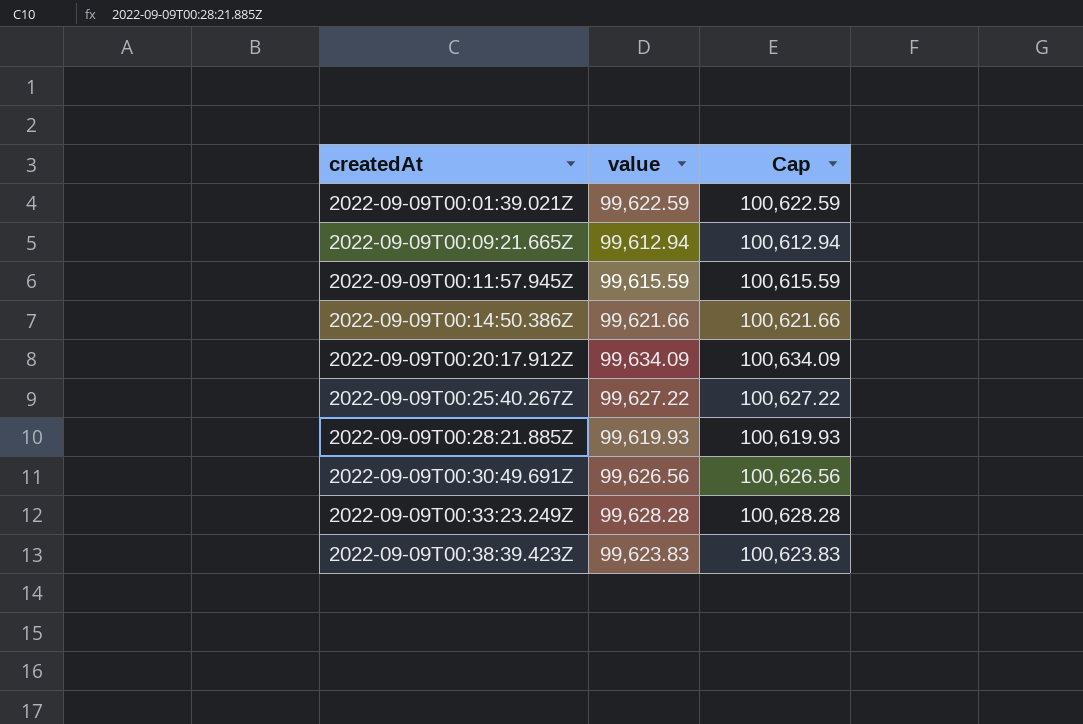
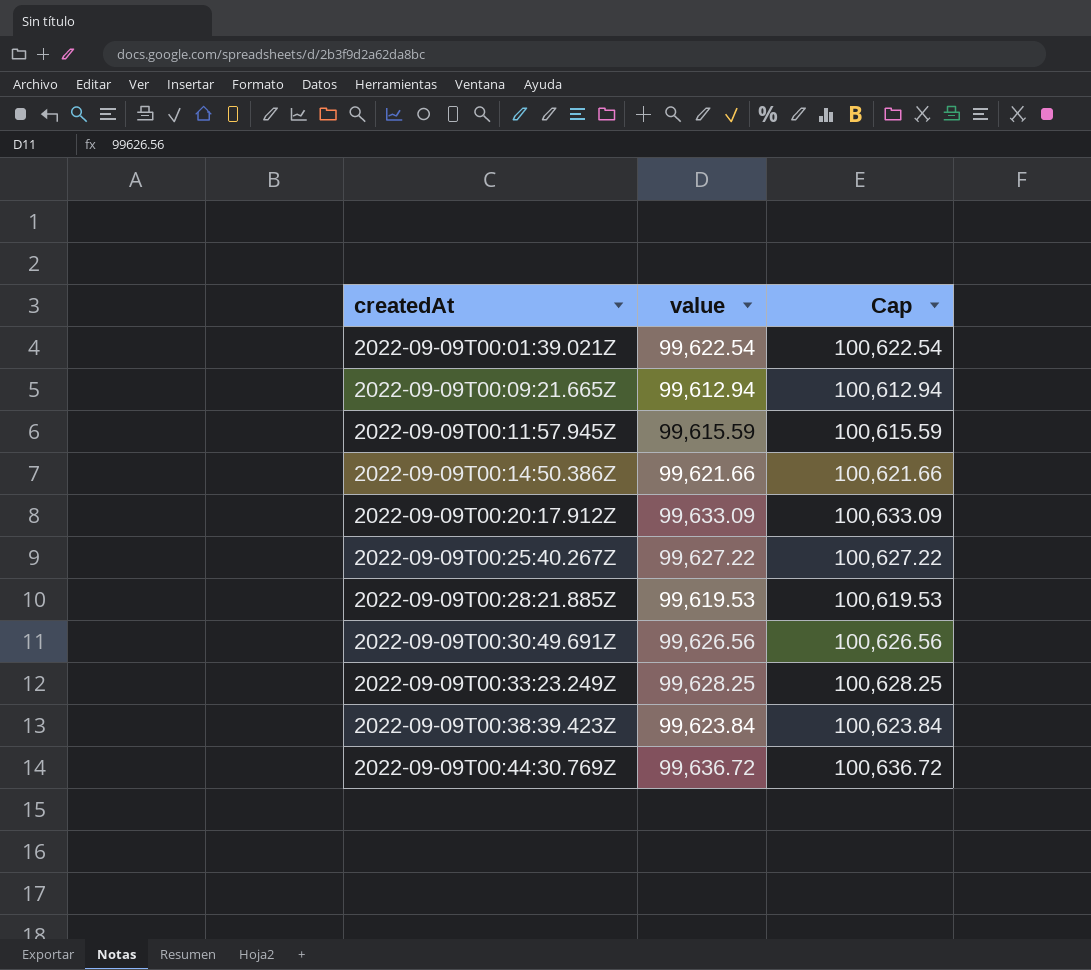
2022-09-09T00:01:39.021Z | value: 99,622.59 -> 99,622.54
2022-09-09T00:01:39.021Z | Cap: 100,622.59 -> 100,622.54
2022-09-09T00:20:17.912Z | value: 99,634.09 -> 99,633.09
2022-09-09T00:20:17.912Z | Cap: 100,634.09 -> 100,633.09
2022-09-09T00:28:21.885Z | value: 99,619.93 -> 99,619.53
2022-09-09T00:28:21.885Z | Cap: 100,619.93 -> 100,619.53
2022-09-09T00:33:23.249Z | value: 99,628.28 -> 99,628.25
2022-09-09T00:33:23.249Z | Cap: 100,628.28 -> 100,628.25
2022-09-09T00:38:39.423Z | value: 99,623.83 -> 99,623.84
2022-09-09T00:38:39.423Z | Cap: 100,623.83 -> 100,623.84
row 2022-09-09T00:44:30.769Z: none -> 99,636.72 | 100,636.72

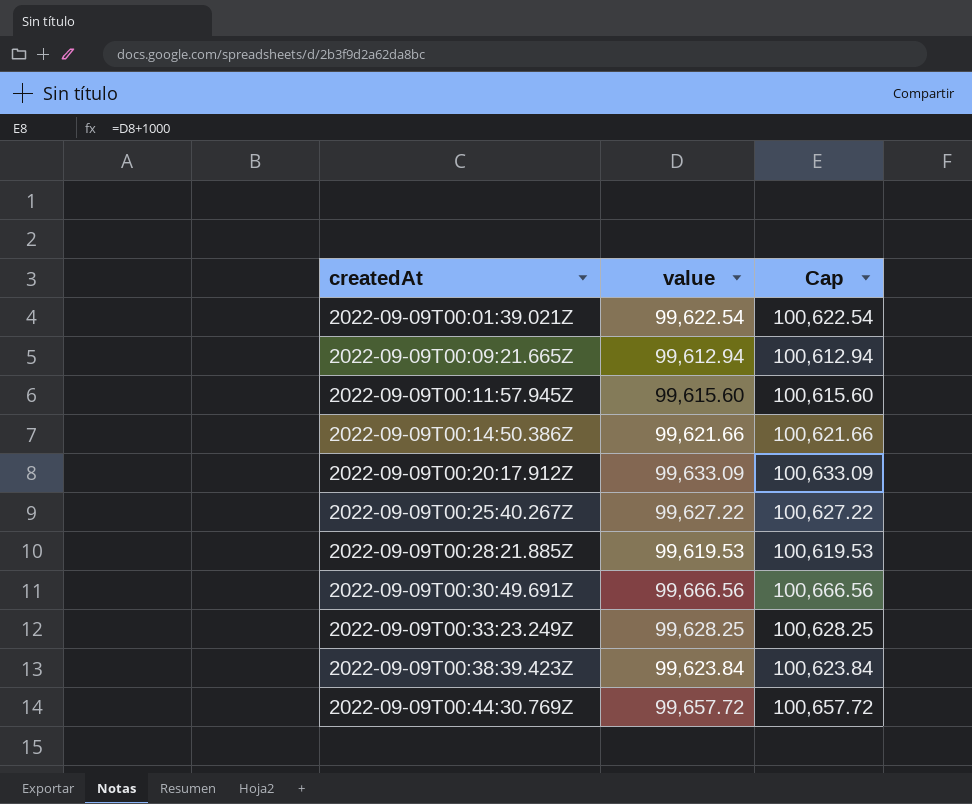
2022-09-09T00:11:57.945Z | value: 99,615.59 -> 99,615.60
2022-09-09T00:11:57.945Z | Cap: 100,615.59 -> 100,615.60
2022-09-09T00:30:49.691Z | value: 99,626.56 -> 99,666.56
2022-09-09T00:30:49.691Z | Cap: 100,626.56 -> 100,666.56
2022-09-09T00:44:30.769Z | value: 99,636.72 -> 99,657.72
2022-09-09T00:44:30.769Z | Cap: 100,636.72 -> 100,657.72

